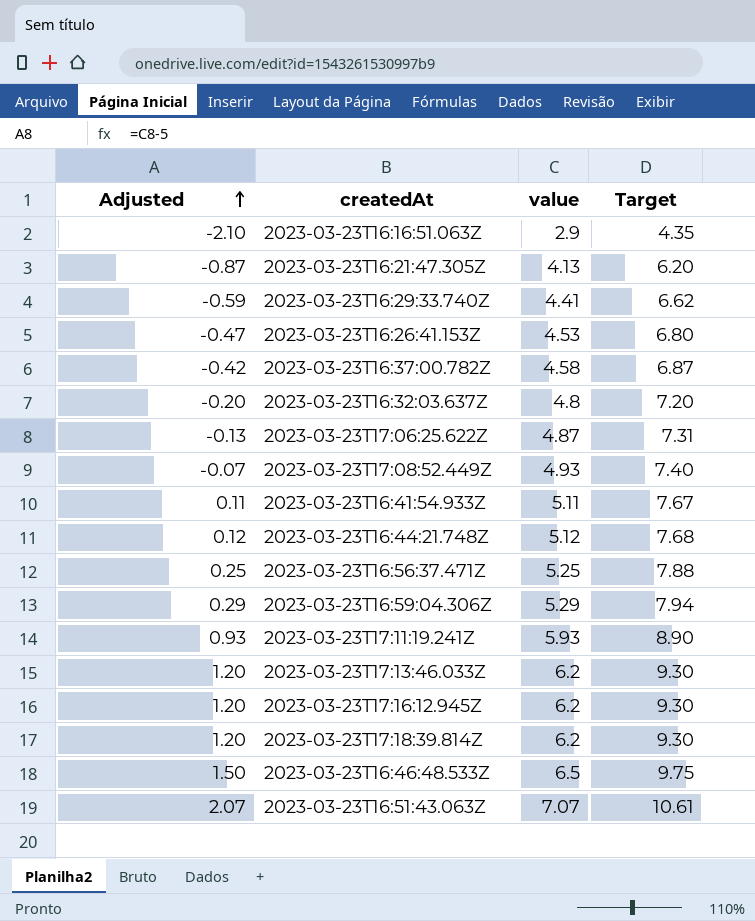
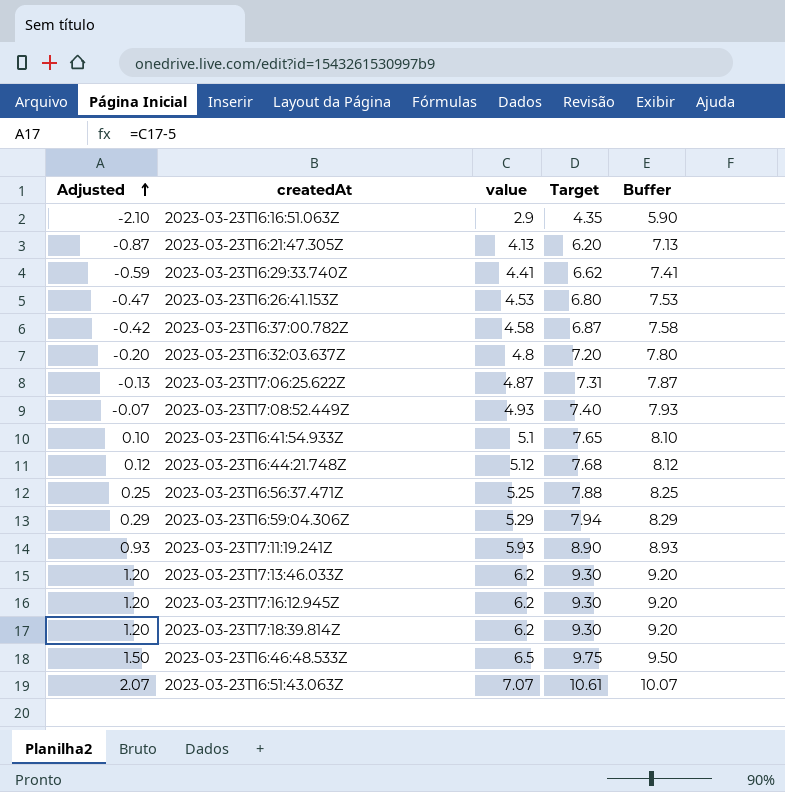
column Buffer | formula: none -> [value] + 3
2023-03-23T16:41:54.933Z | Adjusted: 0.11 -> 0.10
2023-03-23T16:41:54.933Z | value: 5.11 -> 5.1
2023-03-23T16:41:54.933Z | Target: 7.67 -> 7.65

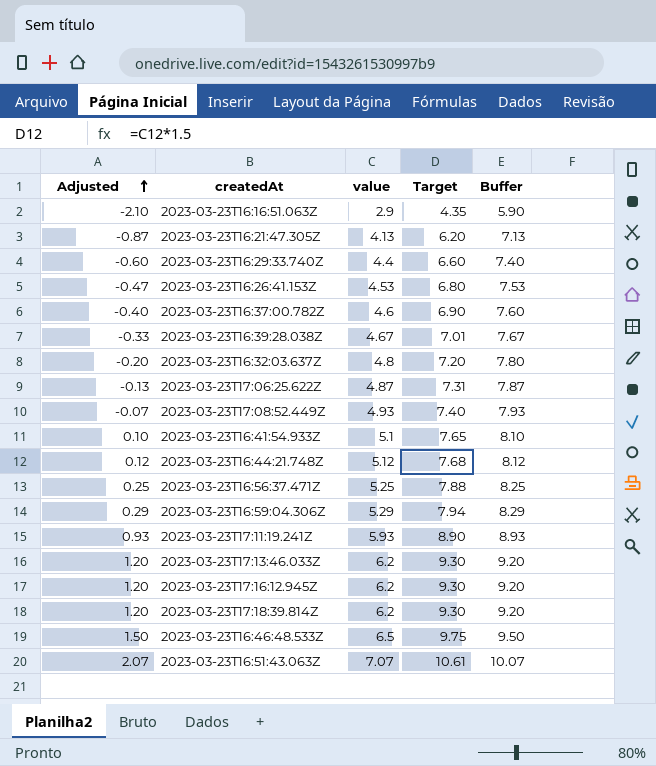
2023-03-23T16:29:33.740Z | Adjusted: -0.59 -> -0.60
2023-03-23T16:29:33.740Z | value: 4.41 -> 4.4
2023-03-23T16:29:33.740Z | Target: 6.62 -> 6.60
2023-03-23T16:29:33.740Z | Buffer: 7.41 -> 7.40
2023-03-23T16:37:00.782Z | Adjusted: -0.42 -> -0.40
2023-03-23T16:37:00.782Z | value: 4.58 -> 4.6
2023-03-23T16:37:00.782Z | Target: 6.87 -> 6.90
2023-03-23T16:37:00.782Z | Buffer: 7.58 -> 7.60
row 2023-03-23T16:39:28.038Z: none -> -0.33 | 4.67 | 7.01 | 7.67

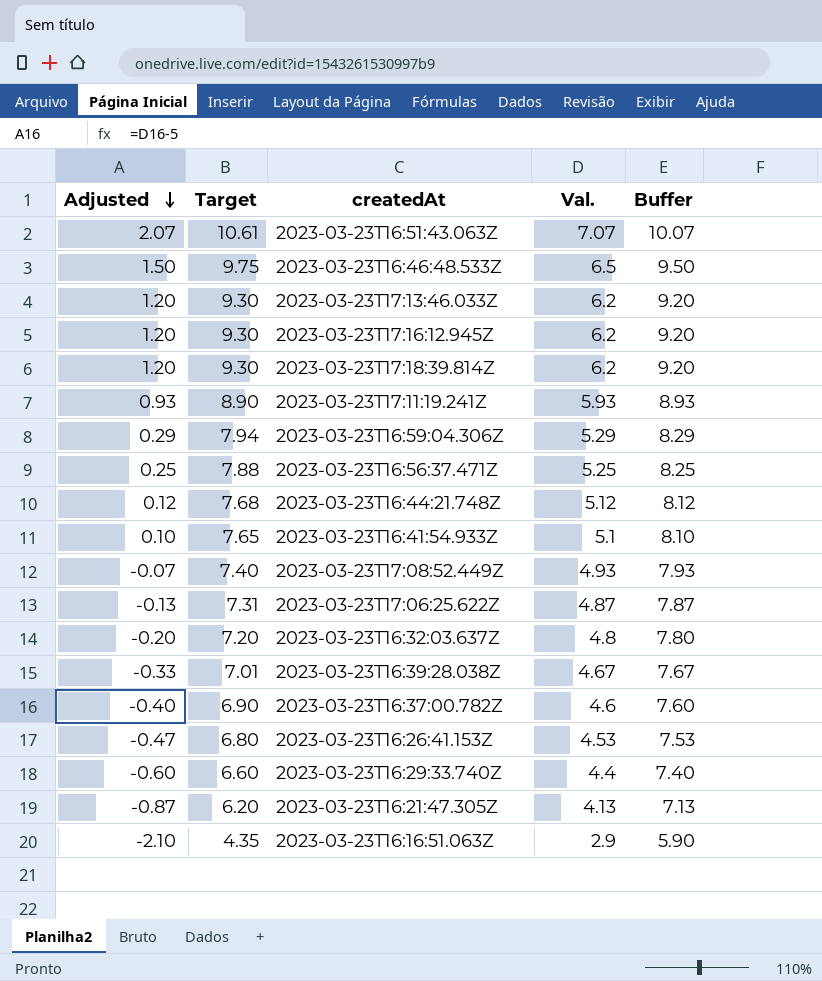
row order: Adjusted ascending -> Adjusted descending
column Target | position: 4 -> 2
column name: value -> Val.

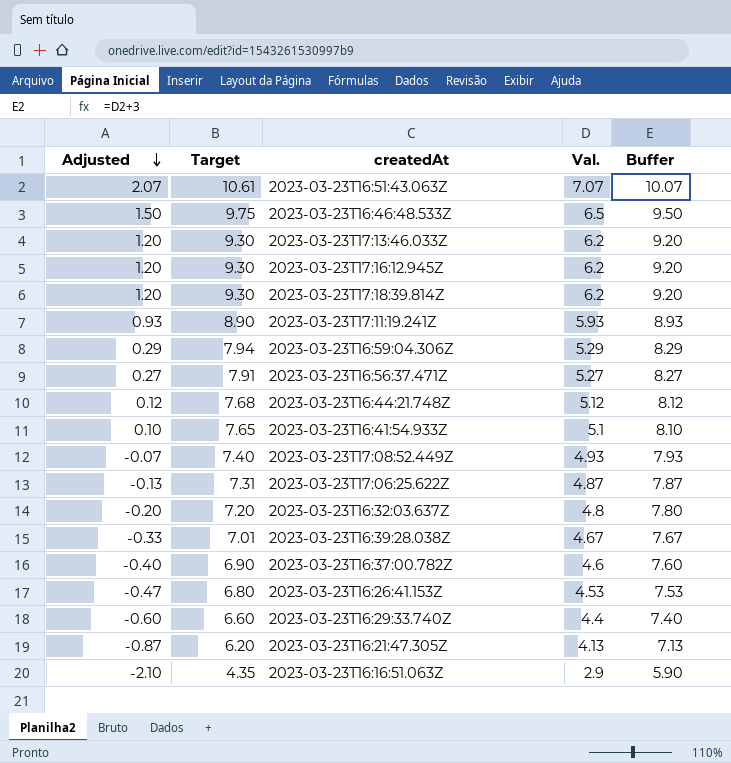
2023-03-23T16:56:37.471Z | Adjusted: 0.25 -> 0.27
2023-03-23T16:56:37.471Z | Target: 7.88 -> 7.91
2023-03-23T16:56:37.471Z | Val.: 5.25 -> 5.27
2023-03-23T16:56:37.471Z | Buffer: 8.25 -> 8.27

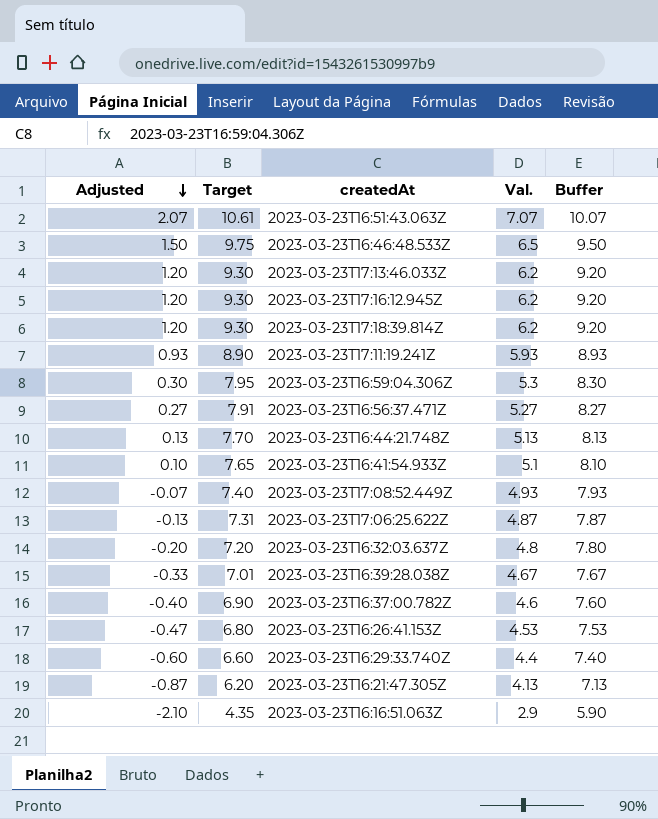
2023-03-23T16:59:04.306Z | Adjusted: 0.29 -> 0.30
2023-03-23T16:59:04.306Z | Target: 7.94 -> 7.95
2023-03-23T16:59:04.306Z | Val.: 5.29 -> 5.3
2023-03-23T16:59:04.306Z | Buffer: 8.29 -> 8.30
2023-03-23T16:44:21.748Z | Adjusted: 0.12 -> 0.13
2023-03-23T16:44:21.748Z | Target: 7.68 -> 7.70
2023-03-23T16:44:21.748Z | Val.: 5.12 -> 5.13
2023-03-23T16:44:21.748Z | Buffer: 8.12 -> 8.13

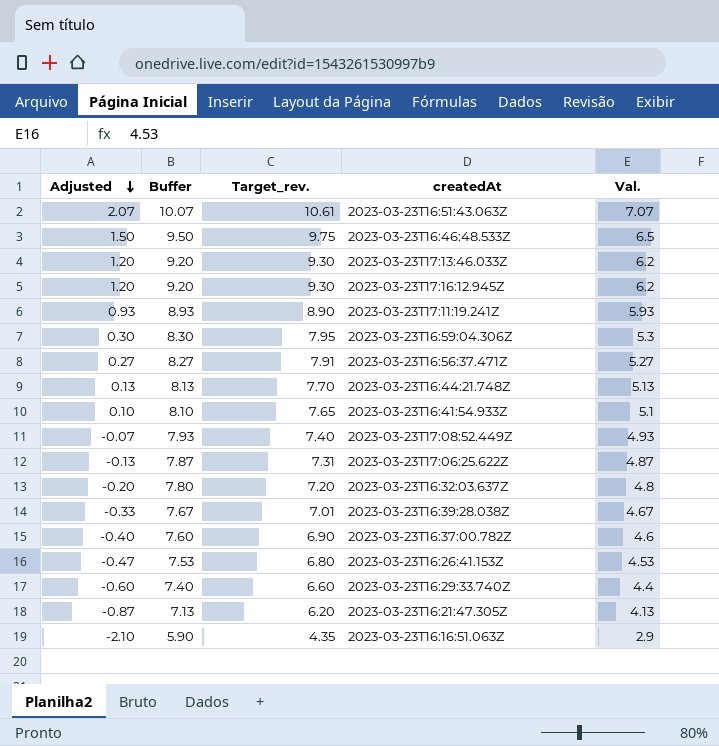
column Buffer | position: 5 -> 2
column name: Target -> Target_rev.
row 2023-03-23T17:18:39.814Z: 1.20 | 9.30 | 6.2 | 9.20 -> none

